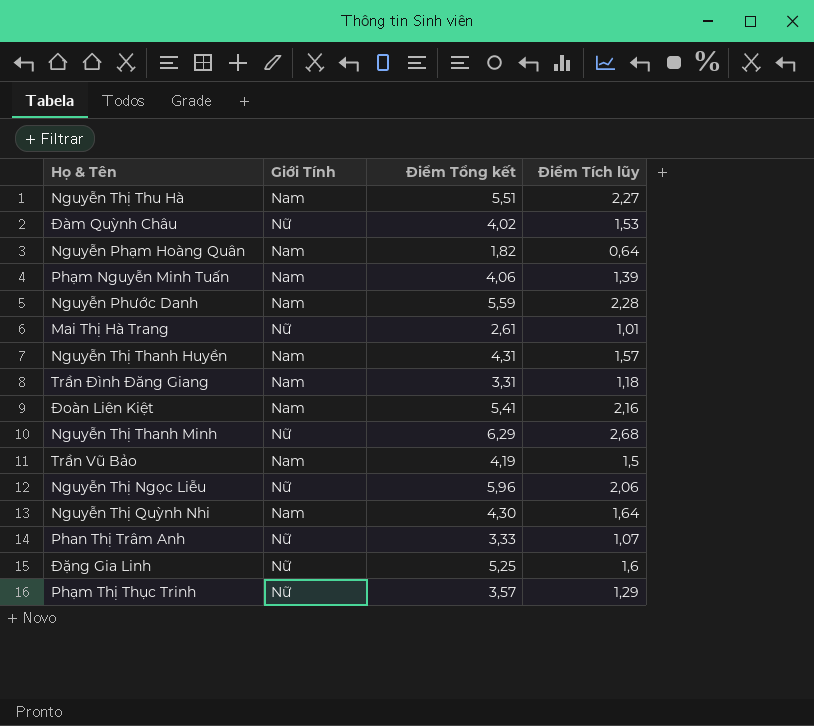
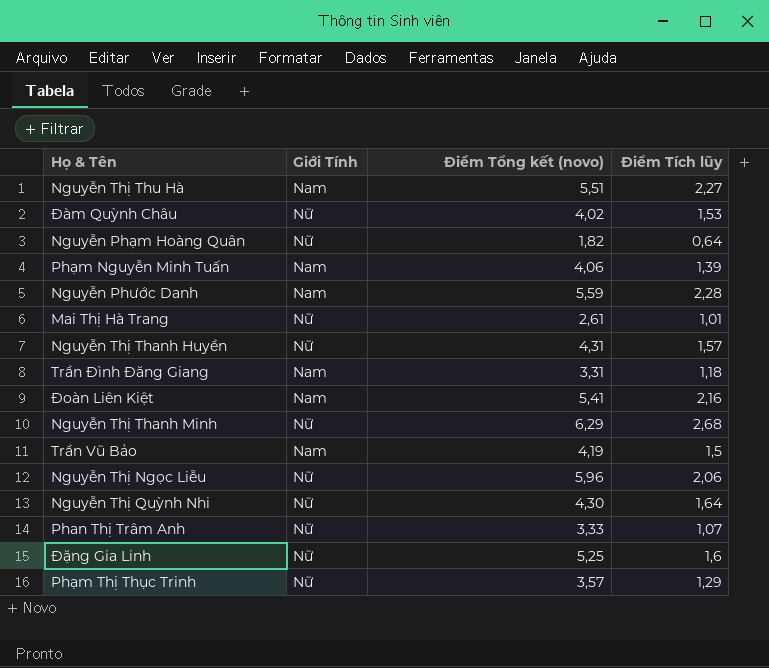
column name: Điểm Tổng kết -> Điểm Tổng kết (novo)
Nguyễn Phạm Hoàng Quân | Giới Tính: Nam -> Nữ
Nguyễn Thị Thanh Huyền | Giới Tính: Nam -> Nữ
Nguyễn Thị Quỳnh Nhi | Giới Tính: Nam -> Nữ

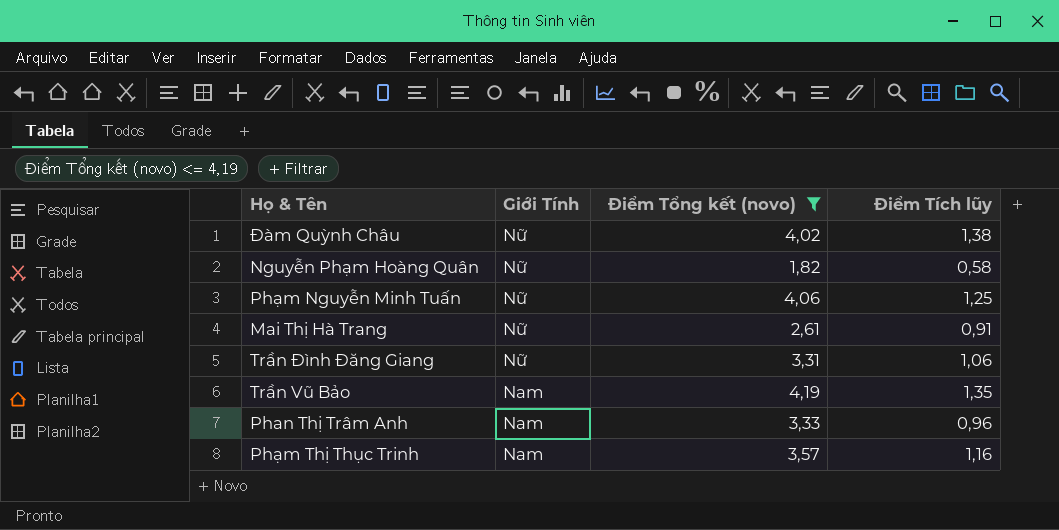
filter: none -> Điểm Tổng kết (novo) <= 4,19
Đàm Quỳnh Châu | Điểm Tích lũy: 1,53 -> 1,38
Nguyễn Phạm Hoàng Quân | Điểm Tích lũy: 0,64 -> 0,58
Phạm Nguyễn Minh Tuấn | Giới Tính: Nam -> Nữ
Phạm Nguyễn Minh Tuấn | Điểm Tích lũy: 1,39 -> 1,25
Mai Thị Hà Trang | Điểm Tích lũy: 1,01 -> 0,91
Trần Đình Đăng Giang | Giới Tính: Nam -> Nữ
Trần Đình Đăng Giang | Điểm Tích lũy: 1,18 -> 1,06
Trần Vũ Bảo | Điểm Tích lũy: 1,5 -> 1,35
Phan Thị Trâm Anh | Giới Tính: Nữ -> Nam
Phan Thị Trâm Anh | Điểm Tích lũy: 1,07 -> 0,96
Phạm Thị Thục Trinh | Giới Tính: Nữ -> Nam
Phạm Thị Thục Trinh | Điểm Tích lũy: 1,29 -> 1,16

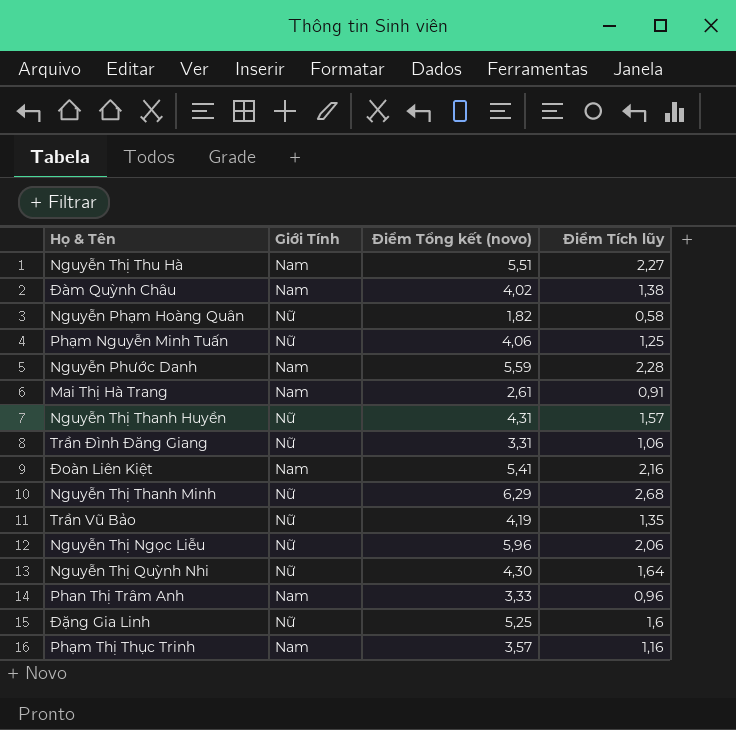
filter: Điểm Tổng kết (novo) <= 4,19 -> none
Đàm Quỳnh Châu | Giới Tính: Nữ -> Nam
Mai Thị Hà Trang | Giới Tính: Nữ -> Nam
Trần Vũ Bảo | Giới Tính: Nam -> Nữ

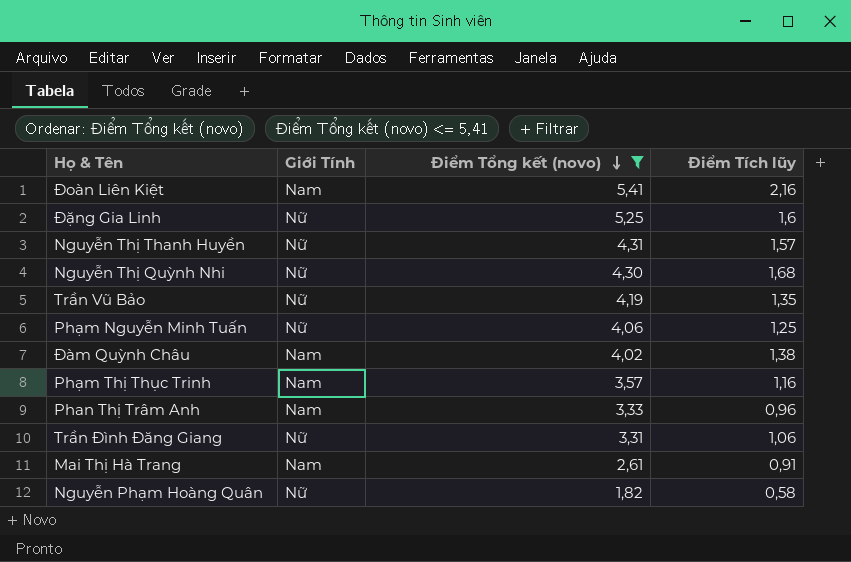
filter: none -> Điểm Tổng kết (novo) <= 5,41
row order: none -> Điểm Tổng kết (novo) descending
Nguyễn Thị Quỳnh Nhi | Điểm Tích lũy: 1,64 -> 1,68

